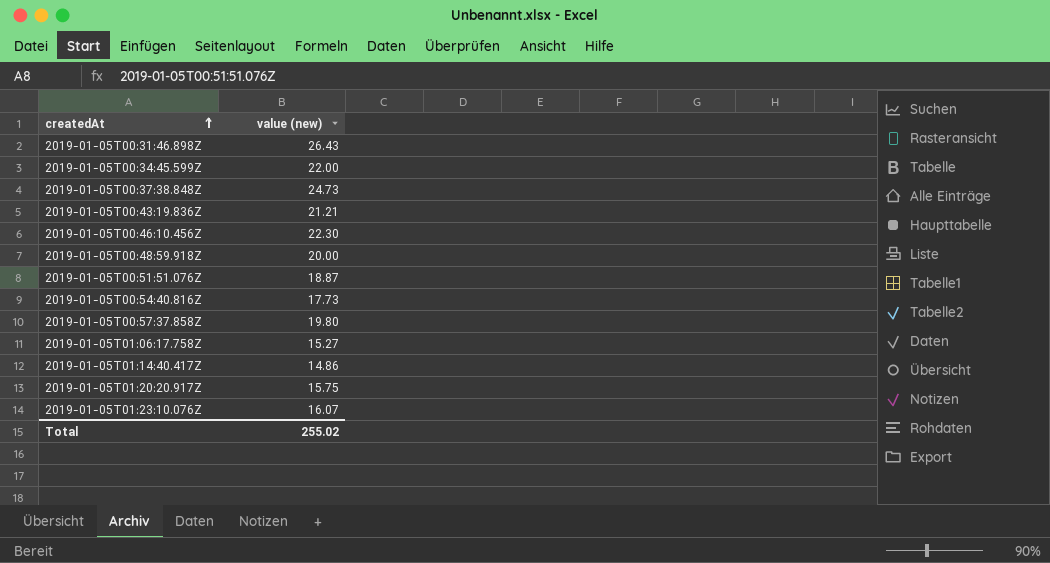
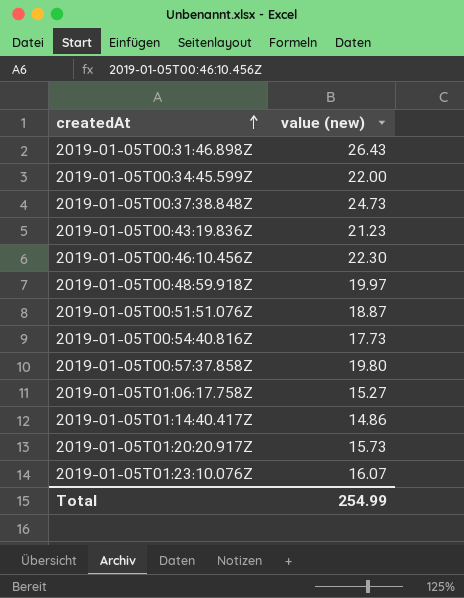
2019-01-05T00:43:19.836Z | value (new): 21.21 -> 21.23
2019-01-05T00:48:59.918Z | value (new): 20.00 -> 19.97
2019-01-05T01:20:20.917Z | value (new): 15.75 -> 15.73
Total | value (new): 255.02 -> 254.99

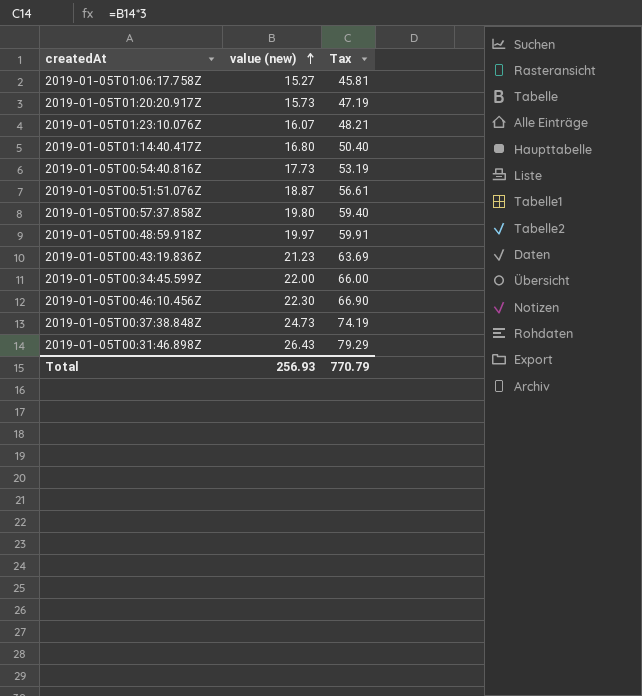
row order: createdAt ascending -> value (new) ascending
column Tax | formula: none -> [value (new)] * 3
2019-01-05T01:14:40.417Z | value (new): 14.86 -> 16.80
Total | value (new): 254.99 -> 256.93

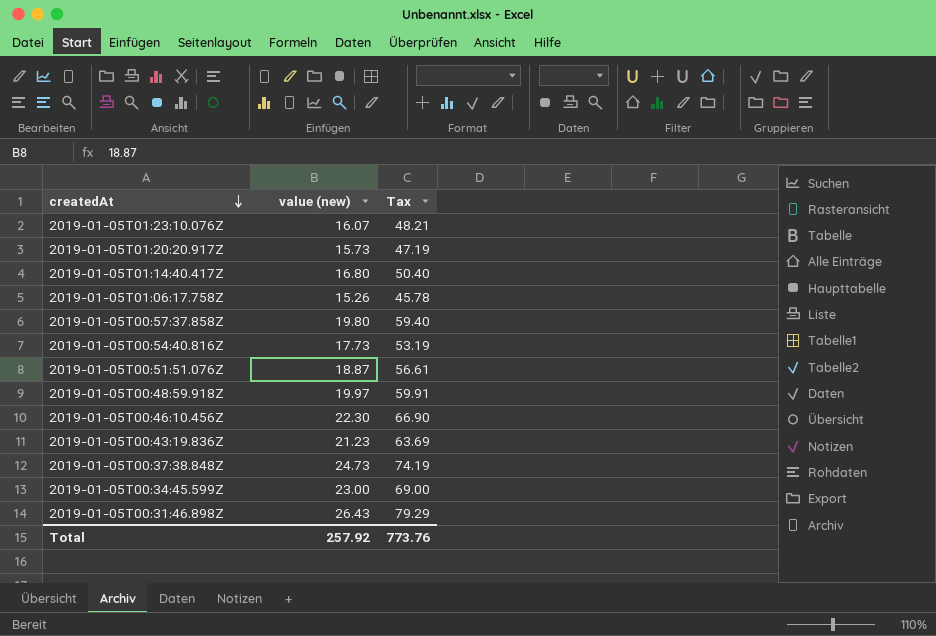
row order: value (new) ascending -> createdAt descending
2019-01-05T01:06:17.758Z | value (new): 15.27 -> 15.26
2019-01-05T01:06:17.758Z | Tax: 45.81 -> 45.78
2019-01-05T00:34:45.599Z | value (new): 22.00 -> 23.00
2019-01-05T00:34:45.599Z | Tax: 66.00 -> 69.00
Total | value (new): 256.93 -> 257.92
Total | Tax: 770.79 -> 773.76

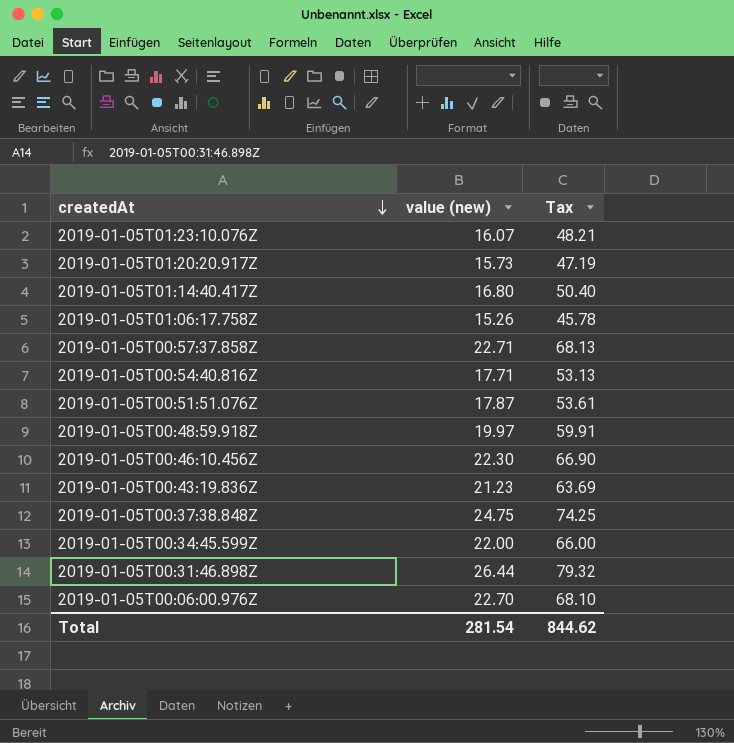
2019-01-05T00:57:37.858Z | value (new): 19.80 -> 22.71
2019-01-05T00:57:37.858Z | Tax: 59.40 -> 68.13
2019-01-05T00:54:40.816Z | value (new): 17.73 -> 17.71
2019-01-05T00:54:40.816Z | Tax: 53.19 -> 53.13
2019-01-05T00:51:51.076Z | value (new): 18.87 -> 17.87
2019-01-05T00:51:51.076Z | Tax: 56.61 -> 53.61
2019-01-05T00:37:38.848Z | value (new): 24.73 -> 24.75
2019-01-05T00:37:38.848Z | Tax: 74.19 -> 74.25
2019-01-05T00:34:45.599Z | value (new): 23.00 -> 22.00
2019-01-05T00:34:45.599Z | Tax: 69.00 -> 66.00
2019-01-05T00:31:46.898Z | value (new): 26.43 -> 26.44
2019-01-05T00:31:46.898Z | Tax: 79.29 -> 79.32
row 2019-01-05T00:06:00.976Z: none -> 22.70 | 68.10
Total | value (new): 257.92 -> 281.54
Total | Tax: 773.76 -> 844.62

